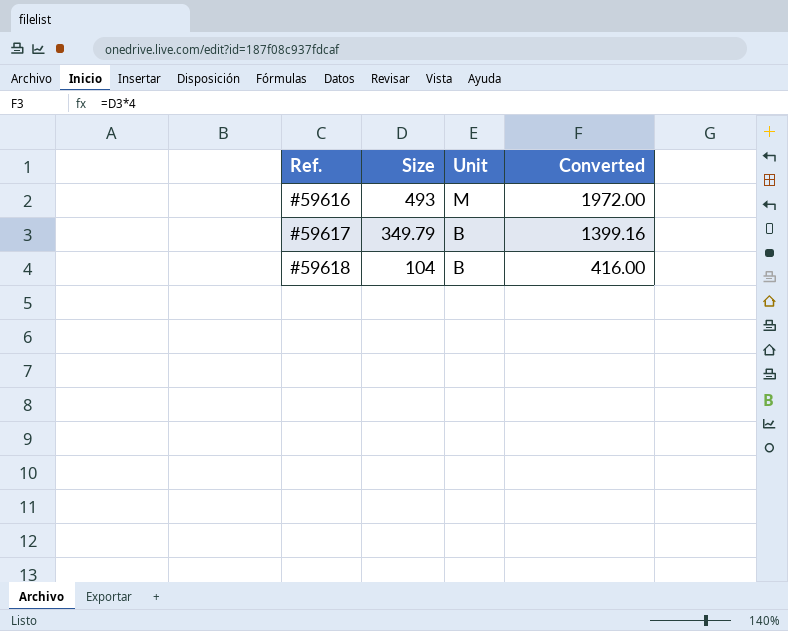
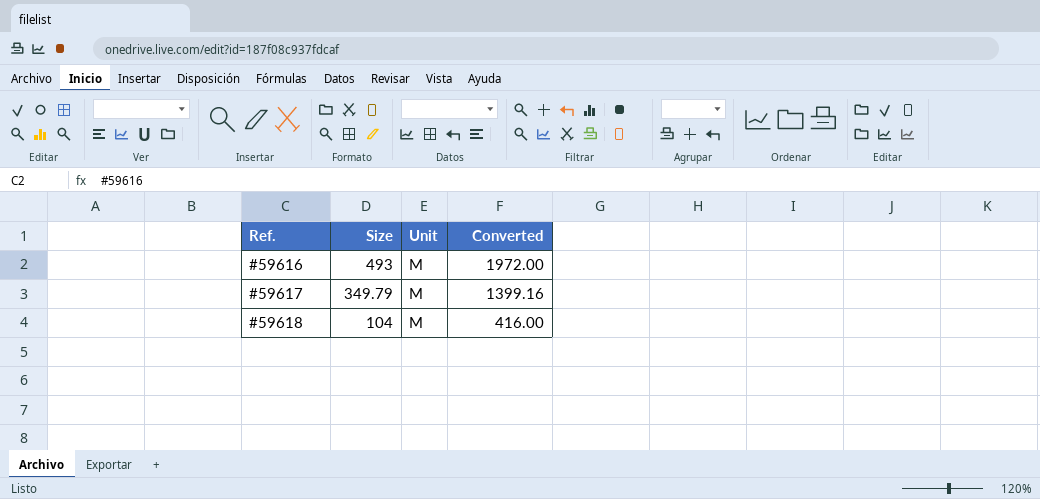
#59617 | Unit: B -> M
#59618 | Unit: B -> M

